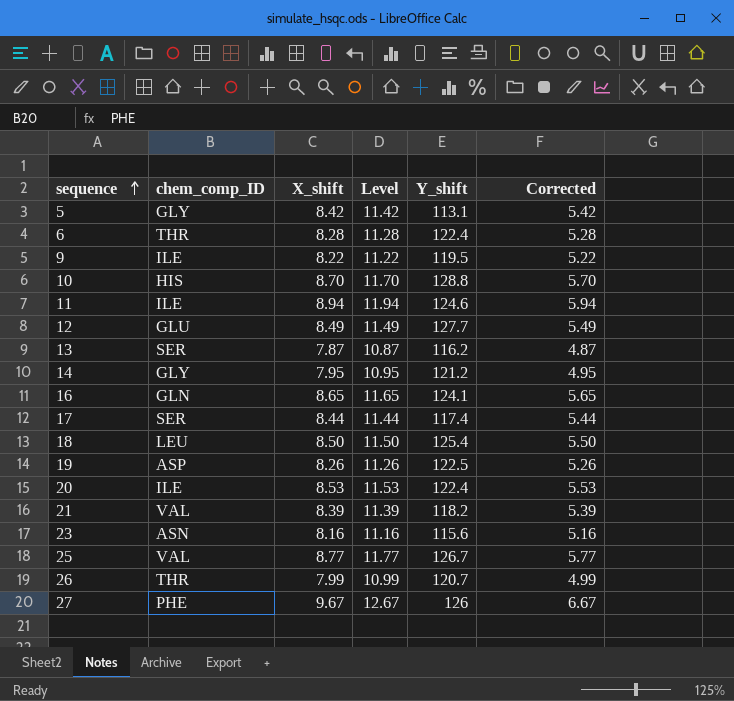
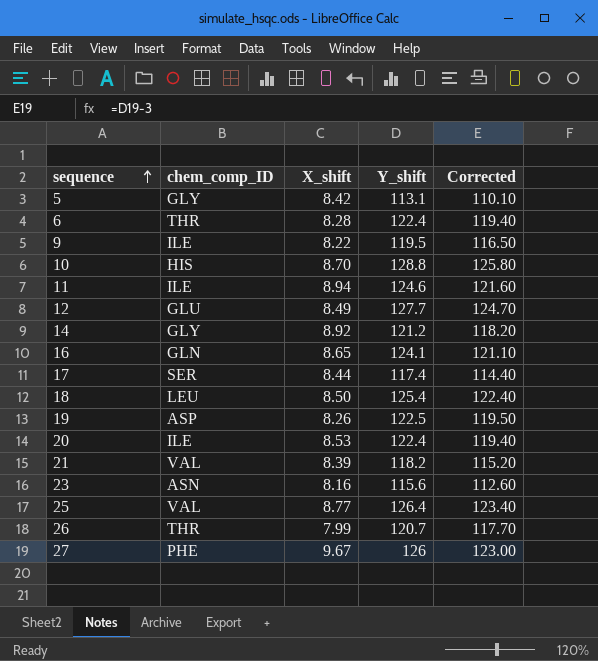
column Level | formula: [X_shift] + 3 -> none
column Corrected | formula: [X_shift] - 3 -> [Y_shift] - 3
row 13: SER | 7.87 | 10.87 | 116.2 | 4.87 -> none
14 | X_shift: 7.95 -> 8.92
25 | Y_shift: 126.7 -> 126.4

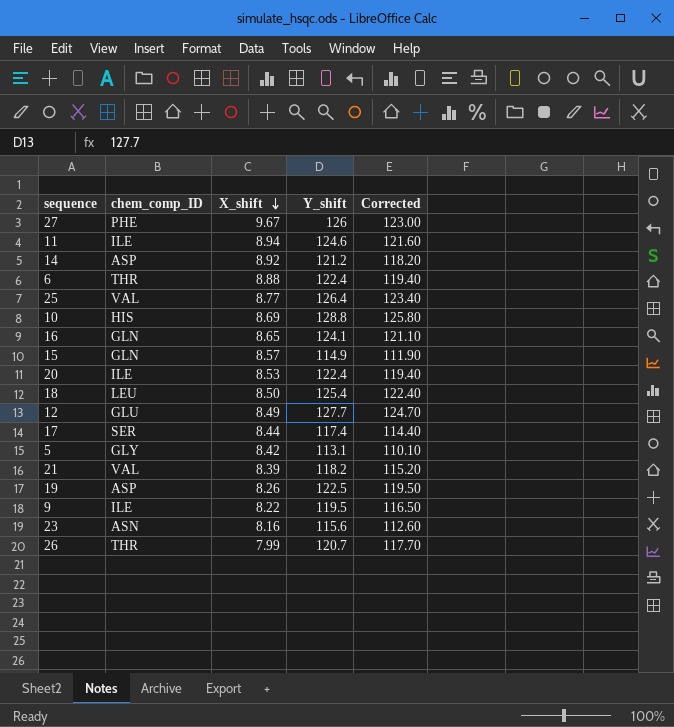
row order: sequence ascending -> X_shift descending
14 | chem_comp_ID: GLY -> ASP
6 | X_shift: 8.28 -> 8.88
10 | X_shift: 8.70 -> 8.69
row 15: none -> GLN | 8.57 | 114.9 | 111.90

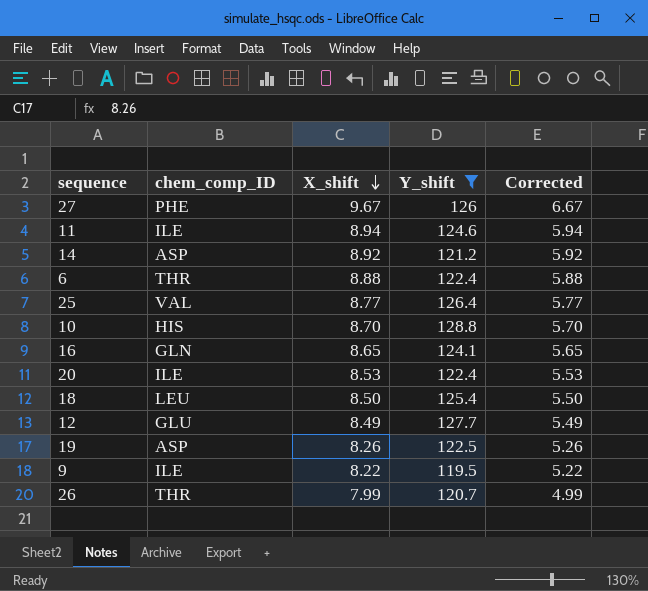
filter: none -> Y_shift >= 119.5
column Corrected | formula: [Y_shift] - 3 -> [X_shift] - 3
10 | X_shift: 8.69 -> 8.70

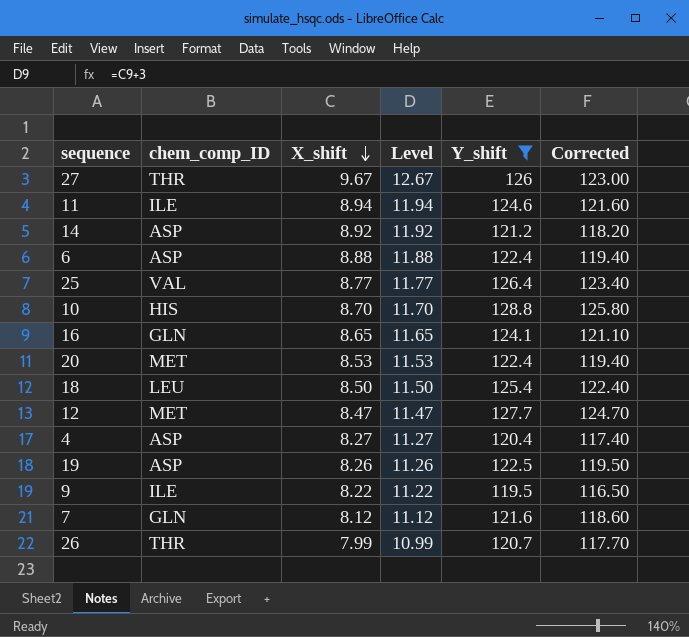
column Level | formula: none -> [X_shift] + 3
column Corrected | formula: [X_shift] - 3 -> [Y_shift] - 3
27 | chem_comp_ID: PHE -> THR
6 | chem_comp_ID: THR -> ASP
20 | chem_comp_ID: ILE -> MET
12 | chem_comp_ID: GLU -> MET
12 | X_shift: 8.49 -> 8.47
row 4: none -> ASP | 8.27 | 11.27 | 120.4 | 117.40
row 7: none -> GLN | 8.12 | 11.12 | 121.6 | 118.60

